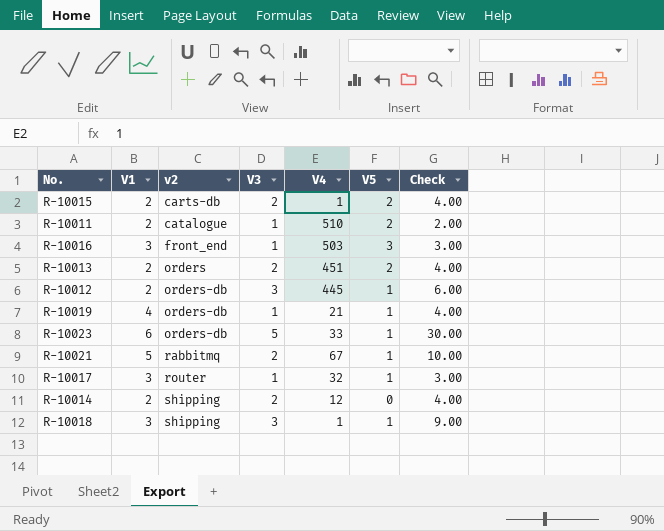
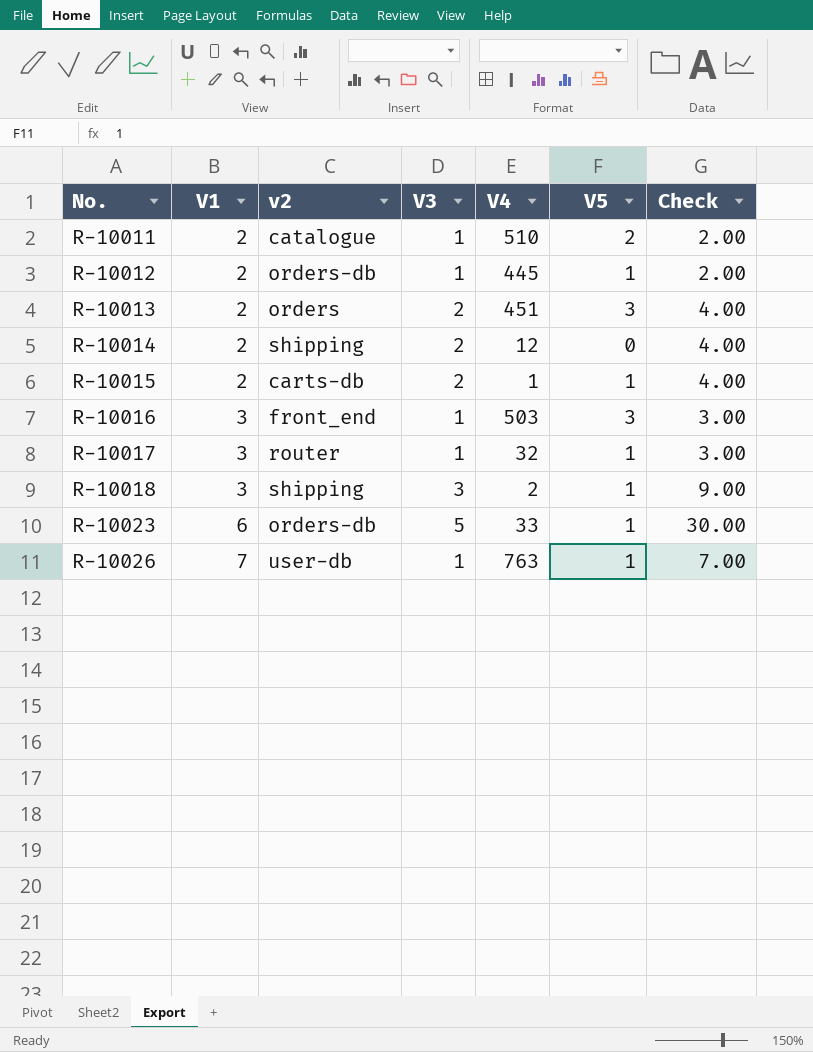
row order: v2 ascending -> No. ascending
row R-10019: 4 | orders-db | 1 | 21 | 1 | 4.00 -> none
row R-10021: 5 | rabbitmq | 2 | 67 | 1 | 10.00 -> none
R-10012 | V3: 3 -> 1
R-10012 | Check: 6.00 -> 2.00
R-10013 | V5: 2 -> 3
R-10015 | V5: 2 -> 1
R-10018 | V4: 1 -> 2
row R-10026: none -> 7 | user-db | 1 | 763 | 1 | 7.00

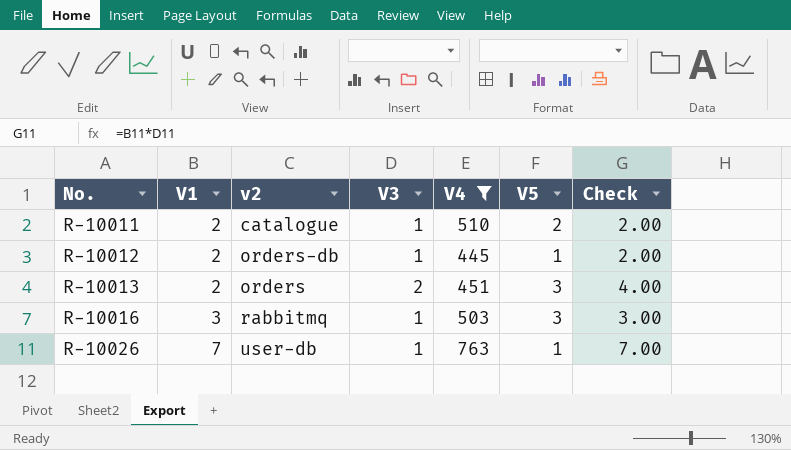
filter: none -> V4 >= 445
R-10016 | v2: front_end -> rabbitmq

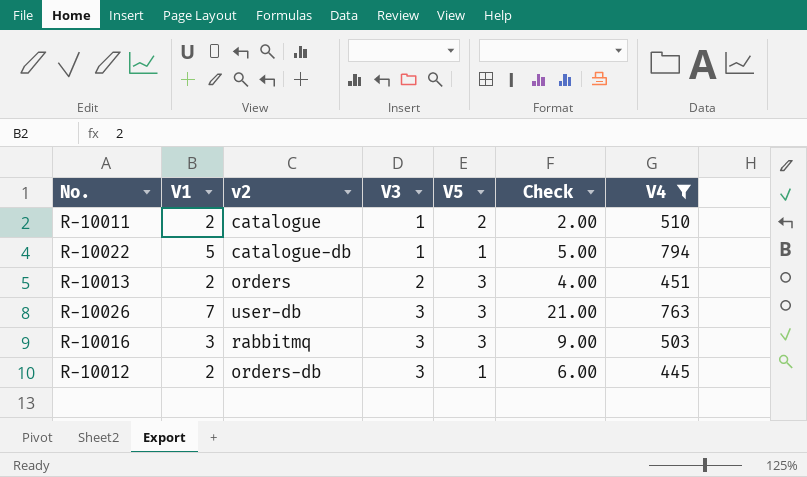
row order: No. ascending -> V3 ascending
column V4 | position: 5 -> 7
row R-10022: none -> 5 | catalogue-db | 1 | 1 | 5.00 | 794
R-10026 | V3: 1 -> 3
R-10026 | V5: 1 -> 3
R-10026 | Check: 7.00 -> 21.00
R-10016 | V3: 1 -> 3
R-10016 | Check: 3.00 -> 9.00
R-10012 | V3: 1 -> 3
R-10012 | Check: 2.00 -> 6.00

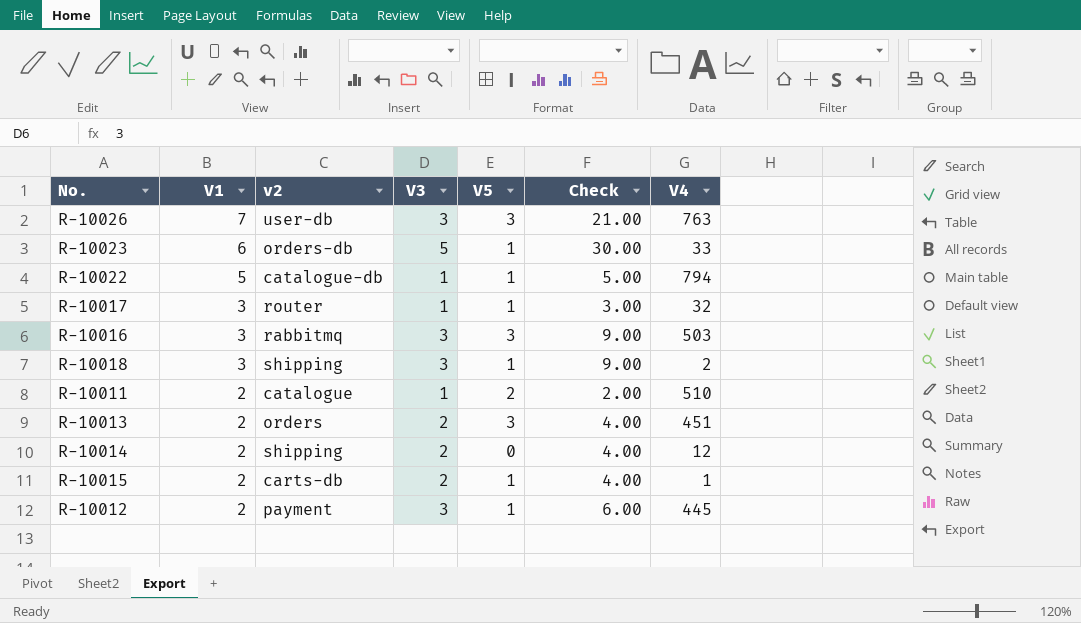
filter: V4 >= 445 -> none
row order: V3 ascending -> V1 descending
R-10012 | v2: orders-db -> payment

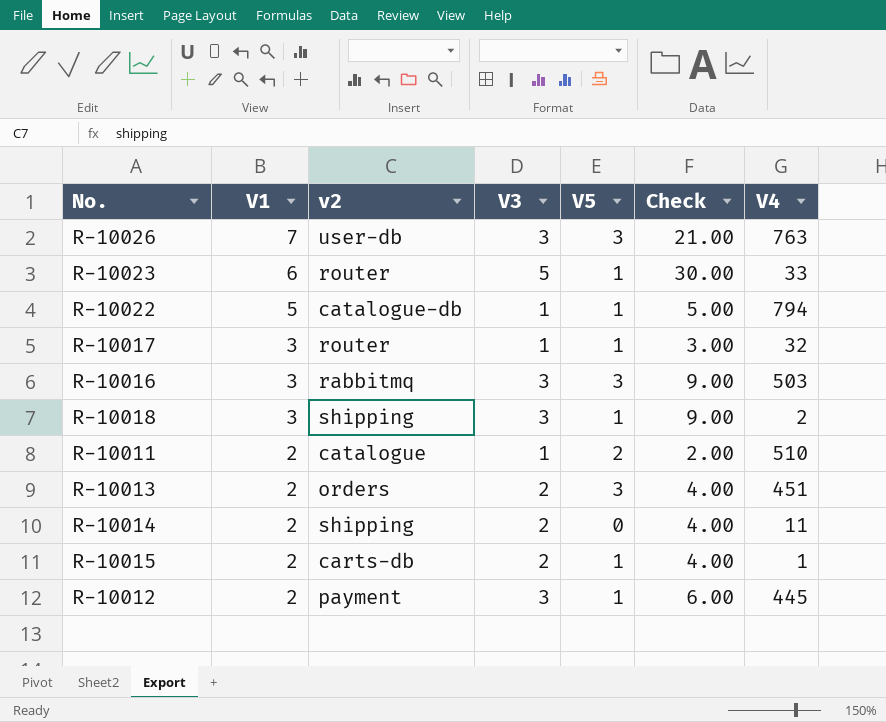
R-10023 | v2: orders-db -> router
R-10014 | V4: 12 -> 11

